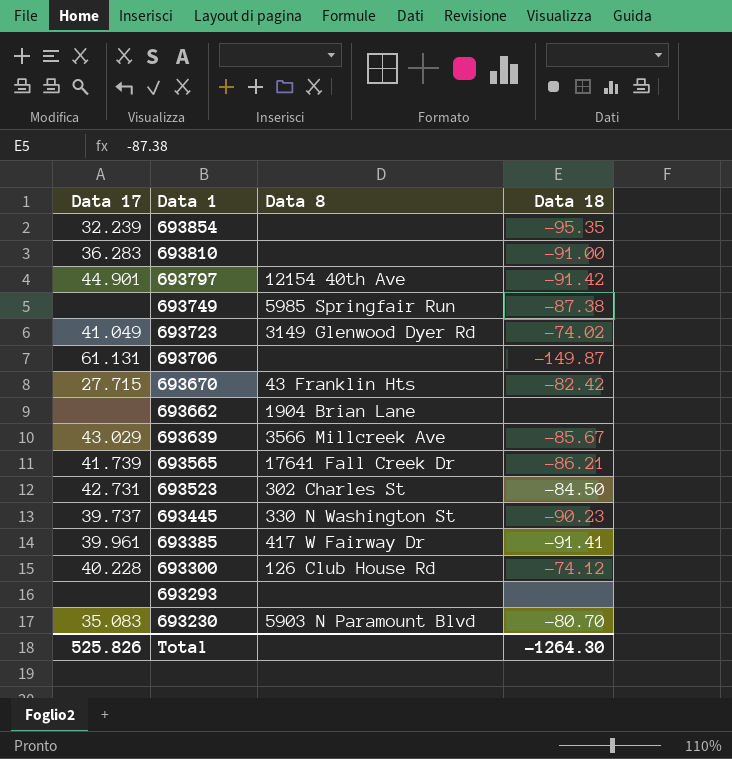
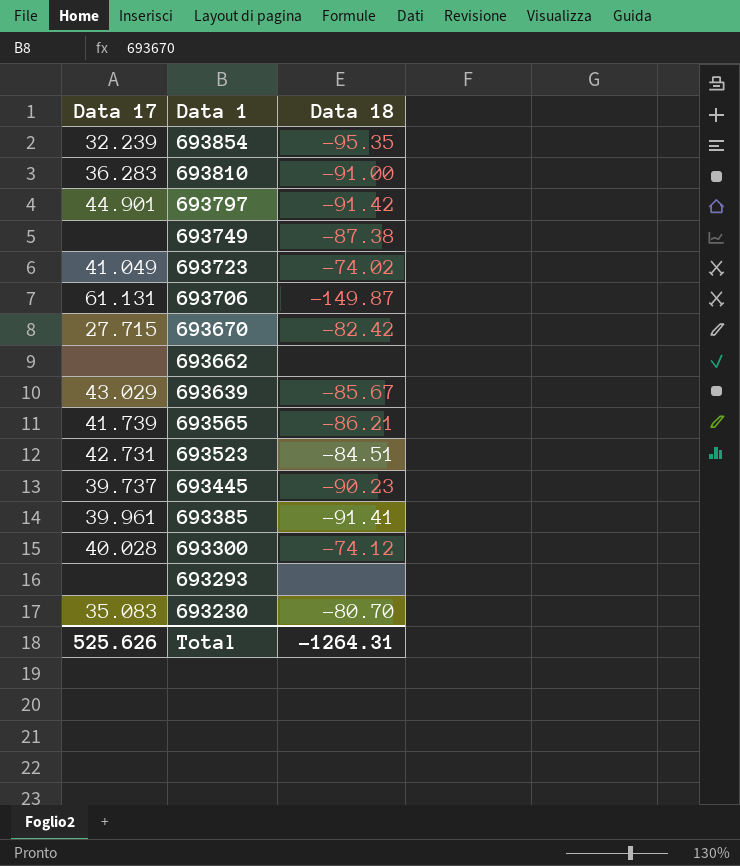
column Data 8 | position: 3 -> none
693523 | Data 18: -84.50 -> -84.51
693300 | Data 17: 40.228 -> 40.028
Total | Data 17: 525.826 -> 525.626
Total | Data 18: -1264.30 -> -1264.31

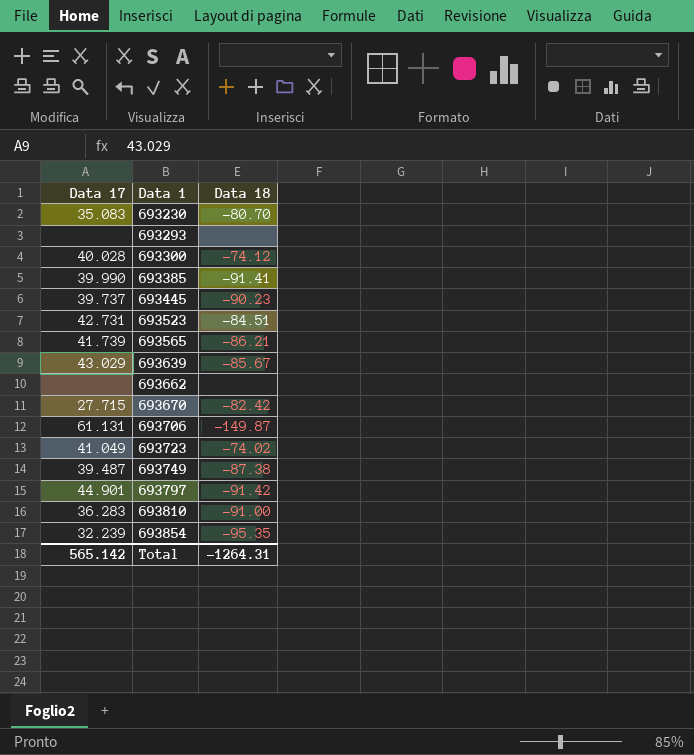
row order: Data 1 descending -> Data 1 ascending
693385 | Data 17: 39.961 -> 39.990
693749 | Data 17: none -> 39.487
Total | Data 17: 525.626 -> 565.142

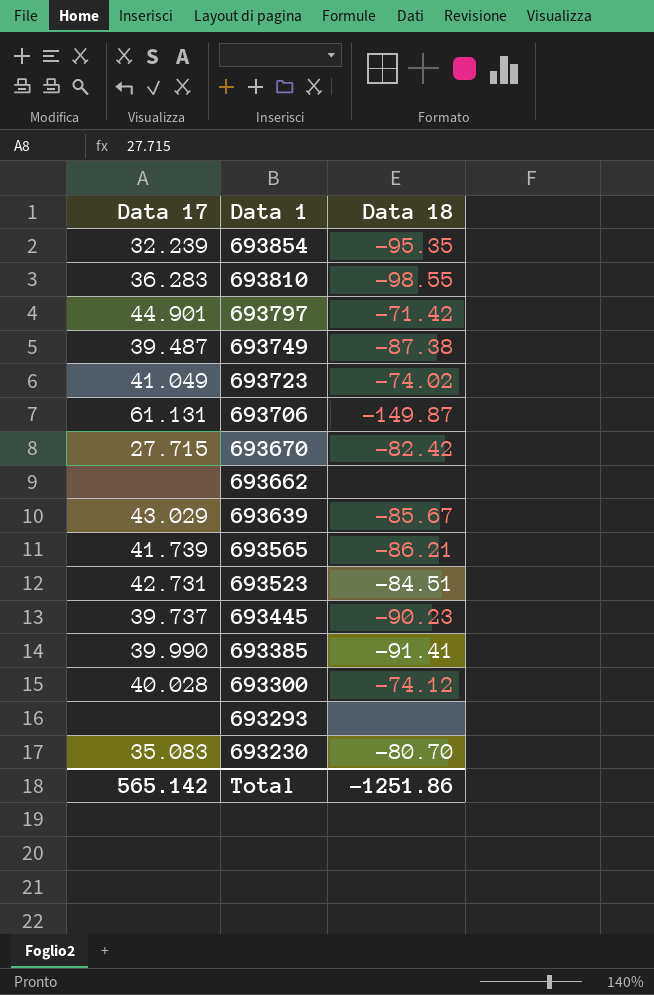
row order: Data 1 ascending -> Data 1 descending
693810 | Data 18: -91.00 -> -98.55
693797 | Data 18: -91.42 -> -71.42
Total | Data 18: -1264.31 -> -1251.86

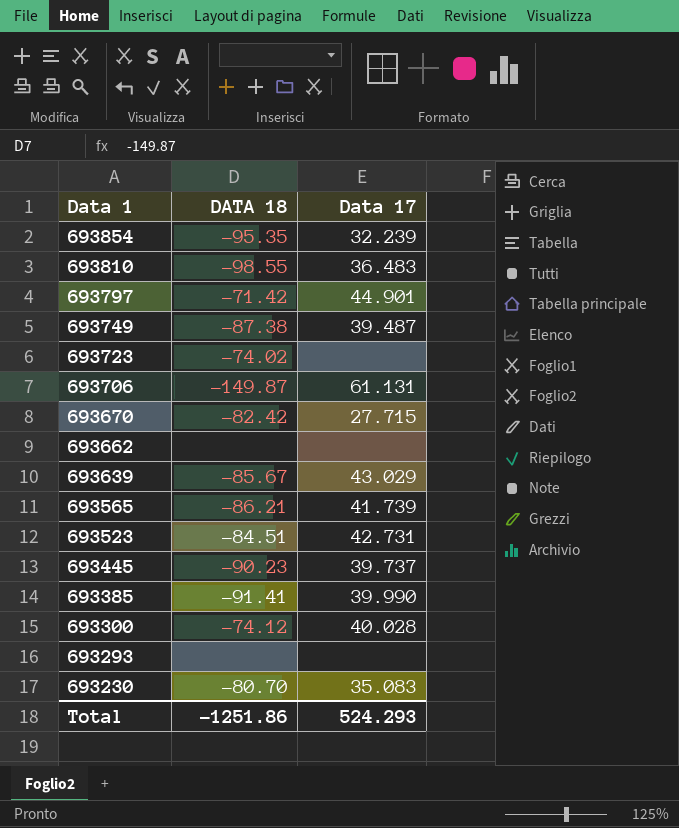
column name: Data 18 -> DATA 18
column Data 17 | position: 1 -> 3
693810 | Data 17: 36.283 -> 36.483
693723 | Data 17: 41.049 -> none
Total | Data 17: 565.142 -> 524.293

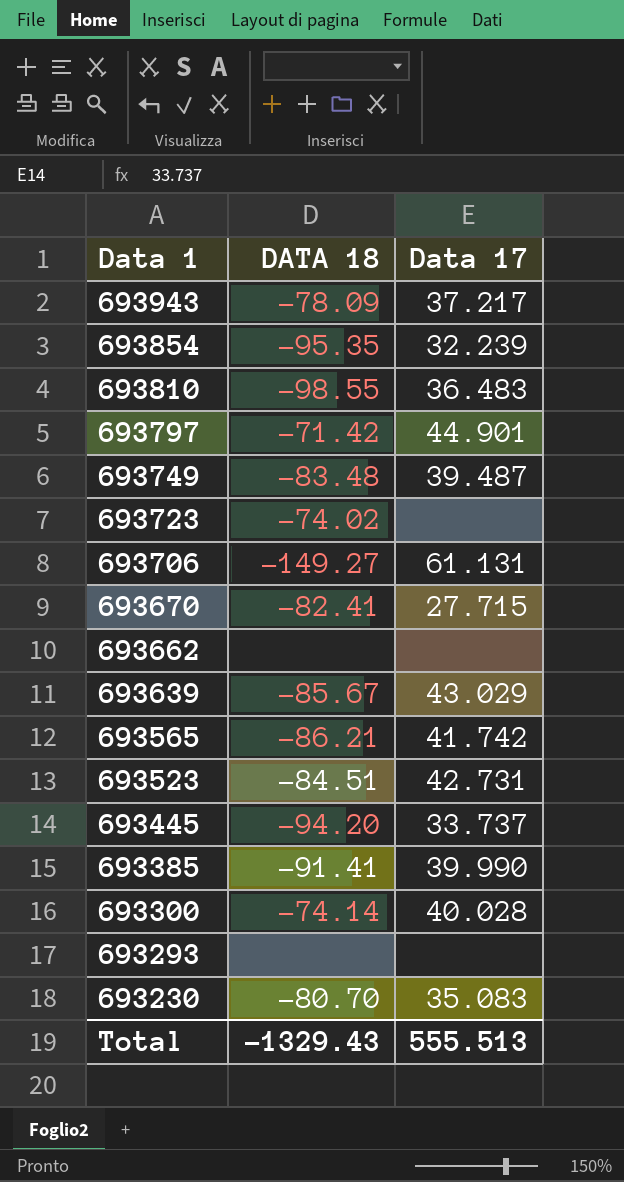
row 693943: none -> -78.09 | 37.217
693749 | DATA 18: -87.38 -> -83.48
693706 | DATA 18: -149.87 -> -149.27
693670 | DATA 18: -82.42 -> -82.41
693565 | Data 17: 41.739 -> 41.742
693445 | DATA 18: -90.23 -> -94.20
693445 | Data 17: 39.737 -> 33.737
693300 | DATA 18: -74.12 -> -74.14
Total | DATA 18: -1251.86 -> -1329.43
Total | Data 17: 524.293 -> 555.513

